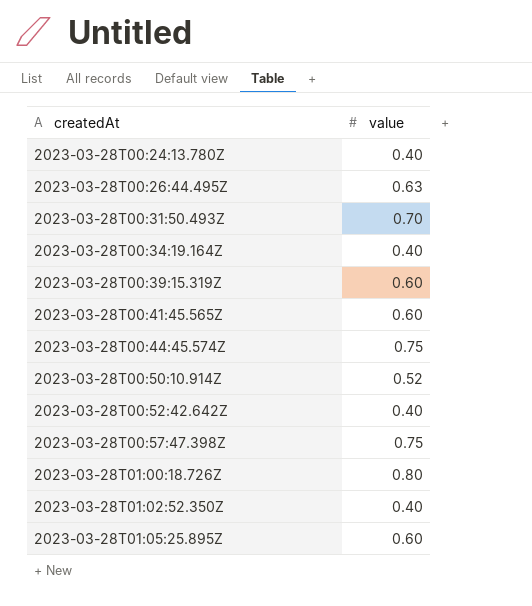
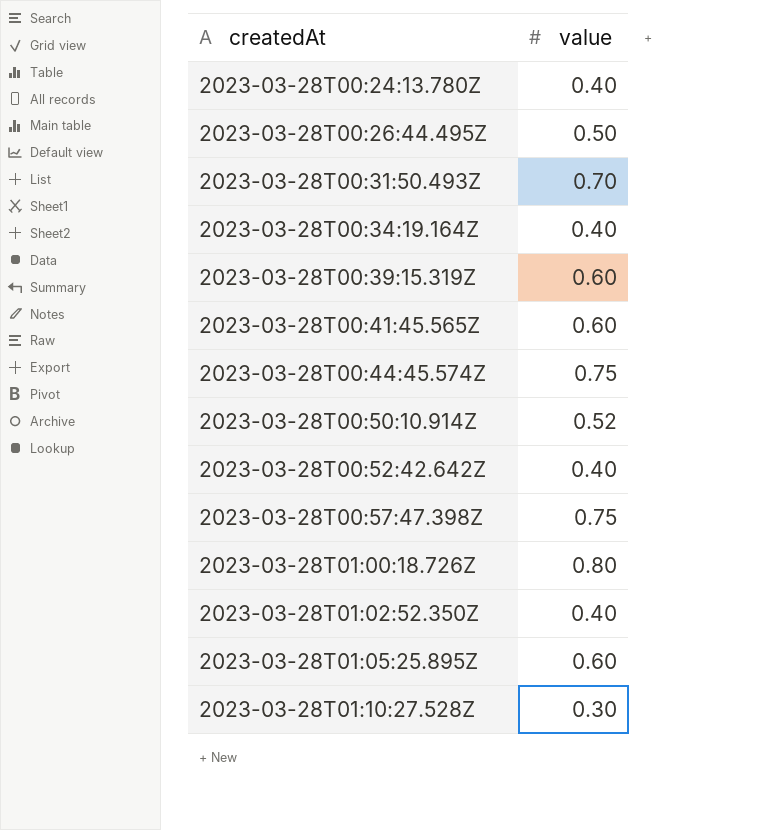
2023-03-28T00:26:44.495Z | value: 0.63 -> 0.50
row 2023-03-28T01:10:27.528Z: none -> 0.30

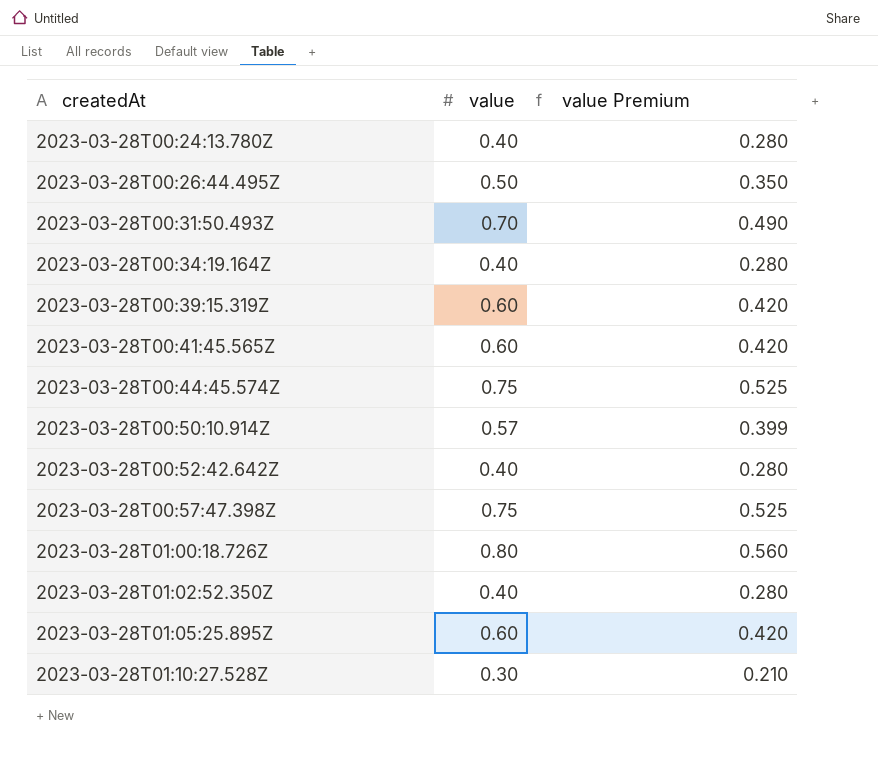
column value Premium | formula: none -> [value] * 0.7
2023-03-28T00:50:10.914Z | value: 0.52 -> 0.57

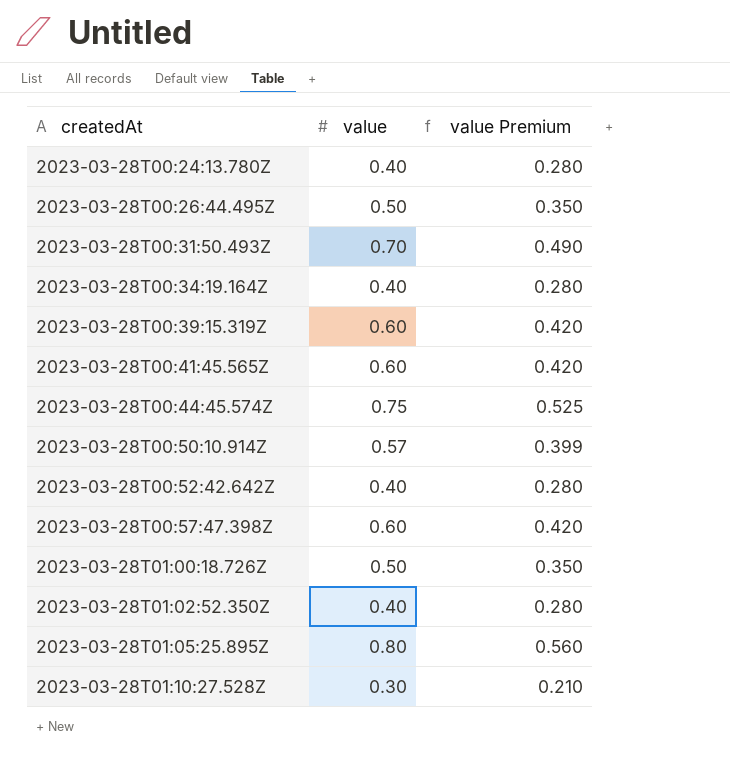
2023-03-28T00:57:47.398Z | value: 0.75 -> 0.60
2023-03-28T00:57:47.398Z | value Premium: 0.525 -> 0.420
2023-03-28T01:00:18.726Z | value: 0.80 -> 0.50
2023-03-28T01:00:18.726Z | value Premium: 0.560 -> 0.350
2023-03-28T01:05:25.895Z | value: 0.60 -> 0.80
2023-03-28T01:05:25.895Z | value Premium: 0.420 -> 0.560

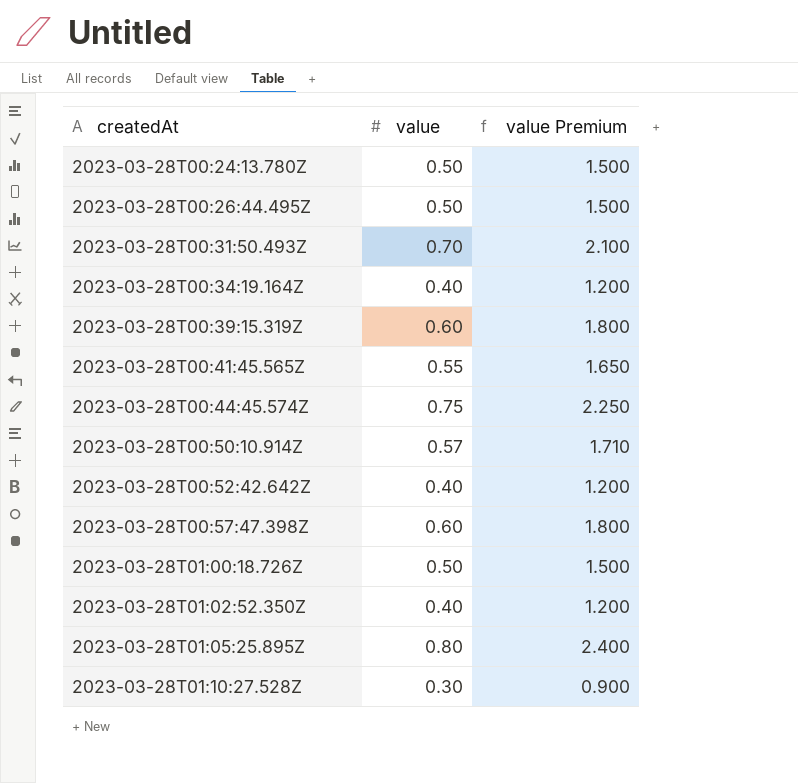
column value Premium | formula: [value] * 0.7 -> [value] * 3
2023-03-28T00:24:13.780Z | value: 0.40 -> 0.50
2023-03-28T00:41:45.565Z | value: 0.60 -> 0.55

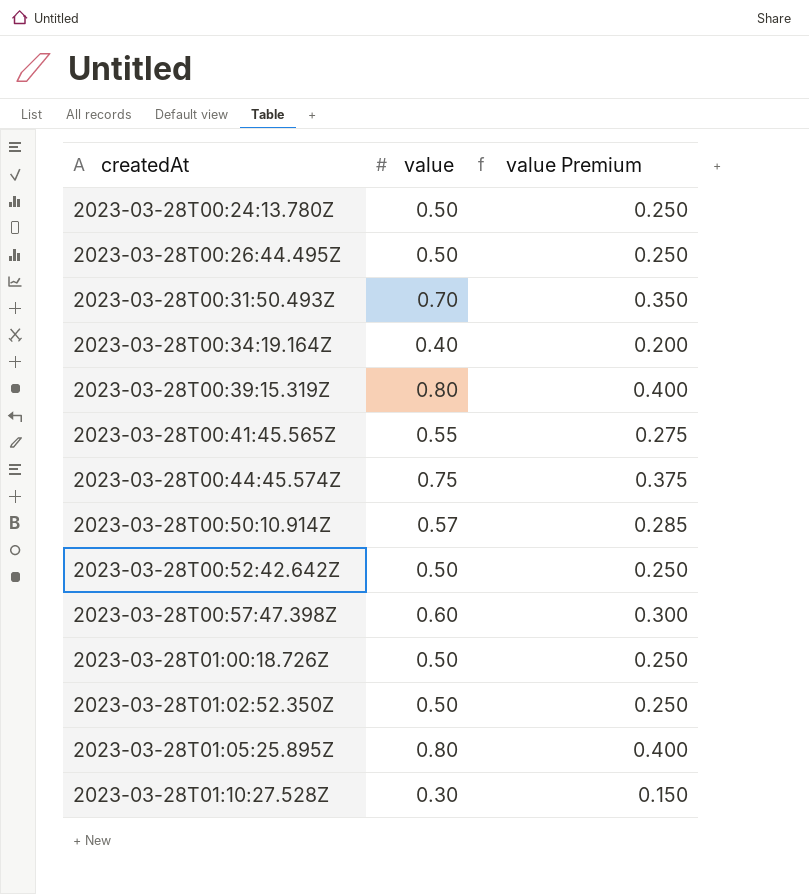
column value Premium | formula: [value] * 3 -> [value] * 0.5
2023-03-28T00:39:15.319Z | value: 0.60 -> 0.80
2023-03-28T00:52:42.642Z | value: 0.40 -> 0.50
2023-03-28T01:02:52.350Z | value: 0.40 -> 0.50

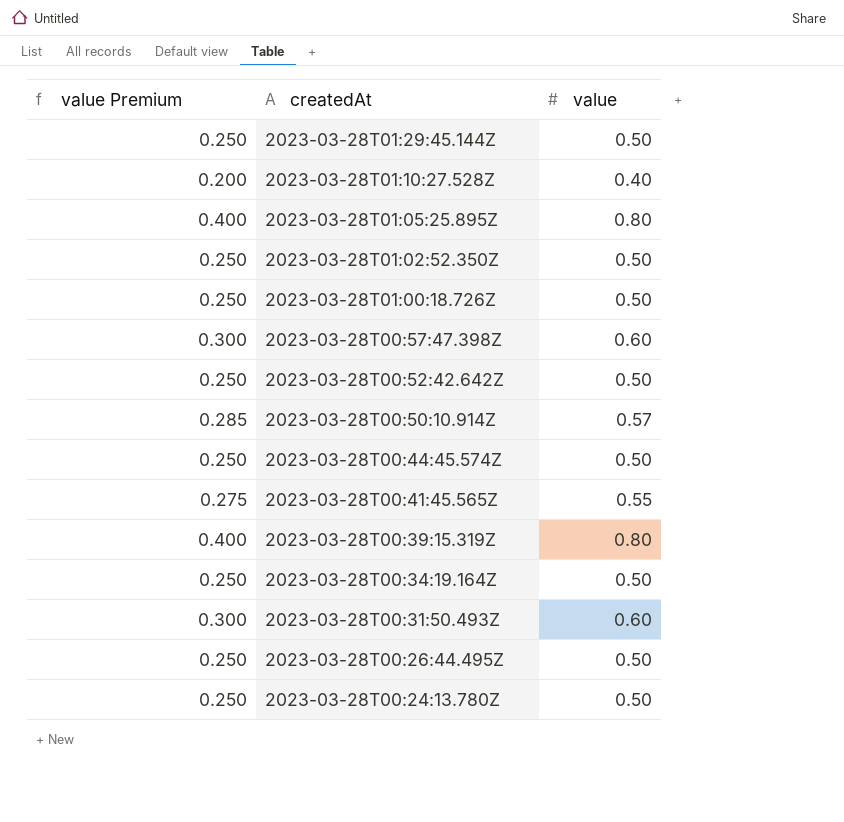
row order: createdAt ascending -> createdAt descending
column value Premium | position: 3 -> 1
row 2023-03-28T01:29:45.144Z: none -> 0.250 | 0.50
2023-03-28T01:10:27.528Z | value Premium: 0.150 -> 0.200
2023-03-28T01:10:27.528Z | value: 0.30 -> 0.40
2023-03-28T00:44:45.574Z | value Premium: 0.375 -> 0.250
2023-03-28T00:44:45.574Z | value: 0.75 -> 0.50
2023-03-28T00:34:19.164Z | value Premium: 0.200 -> 0.250
2023-03-28T00:34:19.164Z | value: 0.40 -> 0.50
2023-03-28T00:31:50.493Z | value Premium: 0.350 -> 0.300
2023-03-28T00:31:50.493Z | value: 0.70 -> 0.60

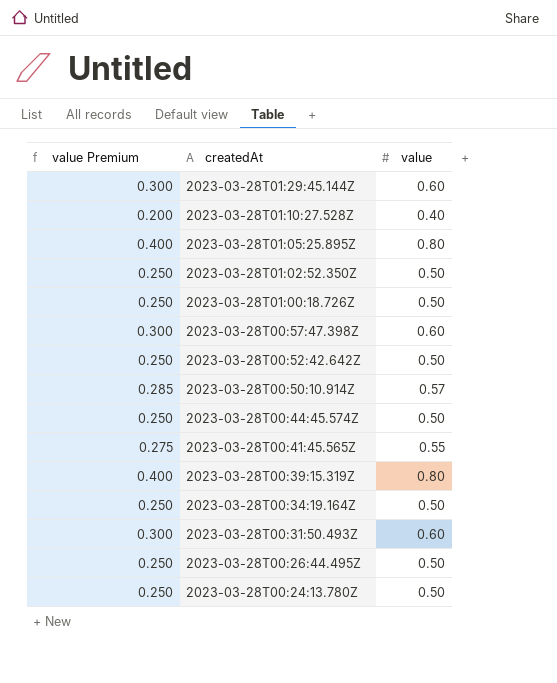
2023-03-28T01:29:45.144Z | value Premium: 0.250 -> 0.300
2023-03-28T01:29:45.144Z | value: 0.50 -> 0.60

